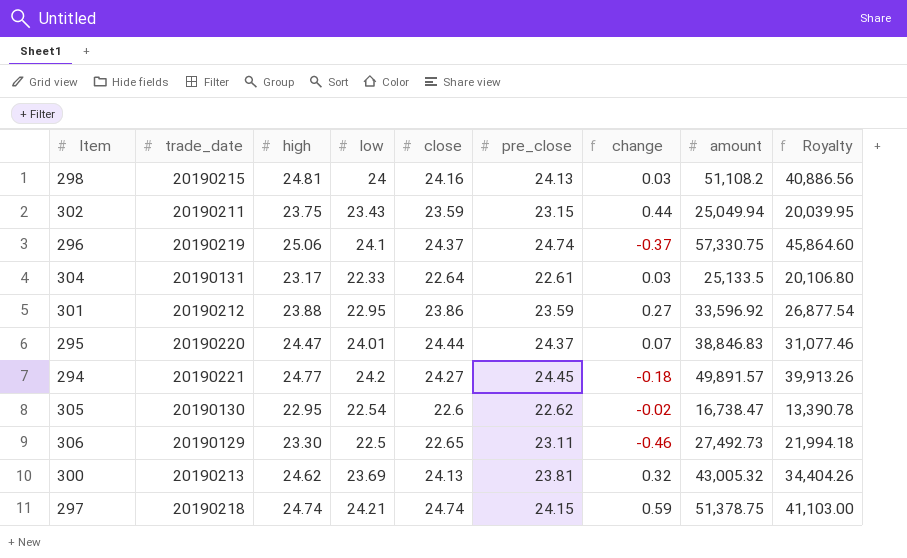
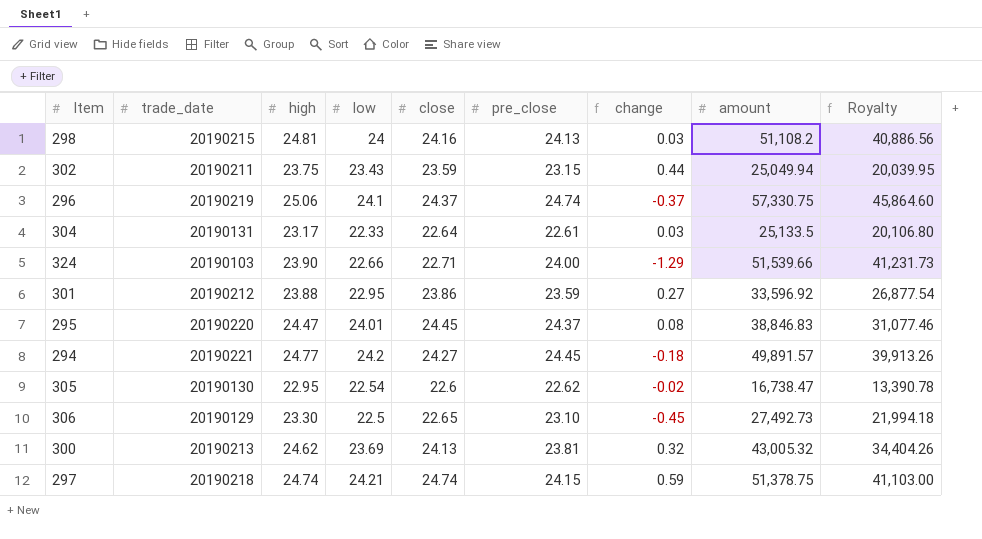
row 324: none -> 20190103 | 23.90 | 22.66 | 22.71 | 24.00 | -1.29 | 51,539.66 | 41,231.73
295 | close: 24.44 -> 24.45
295 | change: 0.07 -> 0.08
306 | pre_close: 23.11 -> 23.10
306 | change: -0.46 -> -0.45

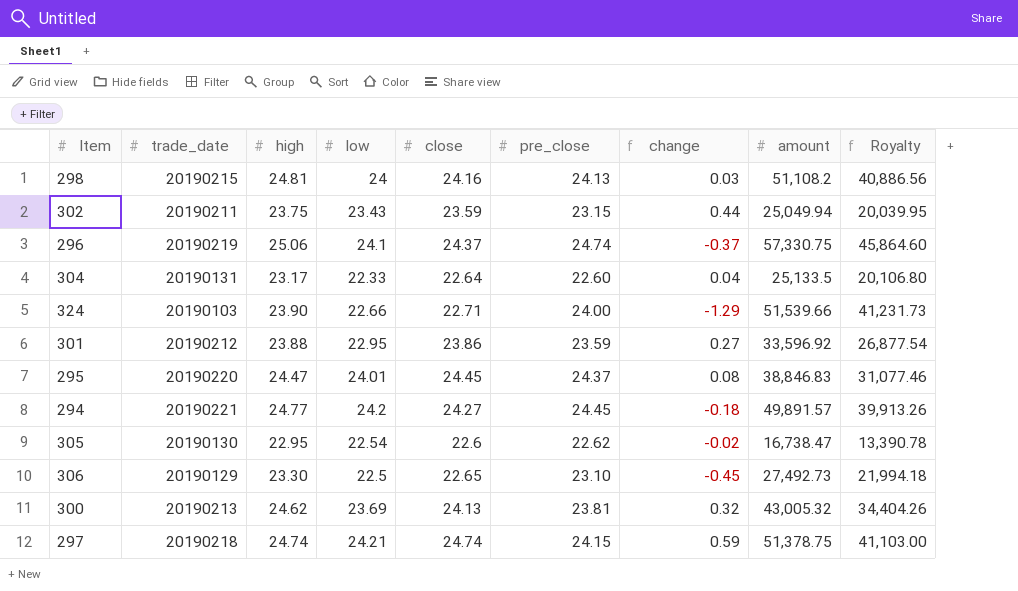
304 | pre_close: 22.61 -> 22.60
304 | change: 0.03 -> 0.04

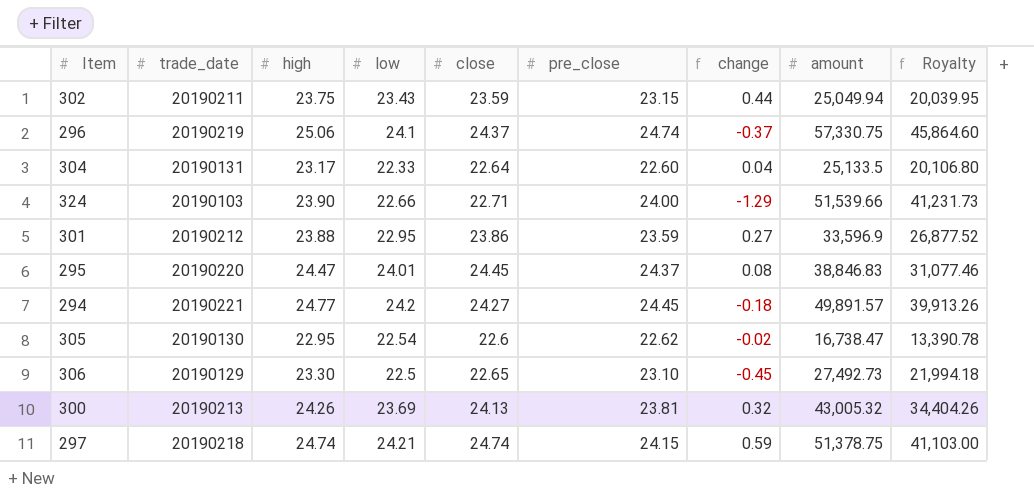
row 298: 20190215 | 24.81 | 24 | 24.16 | 24.13 | 0.03 | 51,108.2 | 40,886.56 -> none
301 | amount: 33,596.92 -> 33,596.9
301 | Royalty: 26,877.54 -> 26,877.52
300 | high: 24.62 -> 24.26

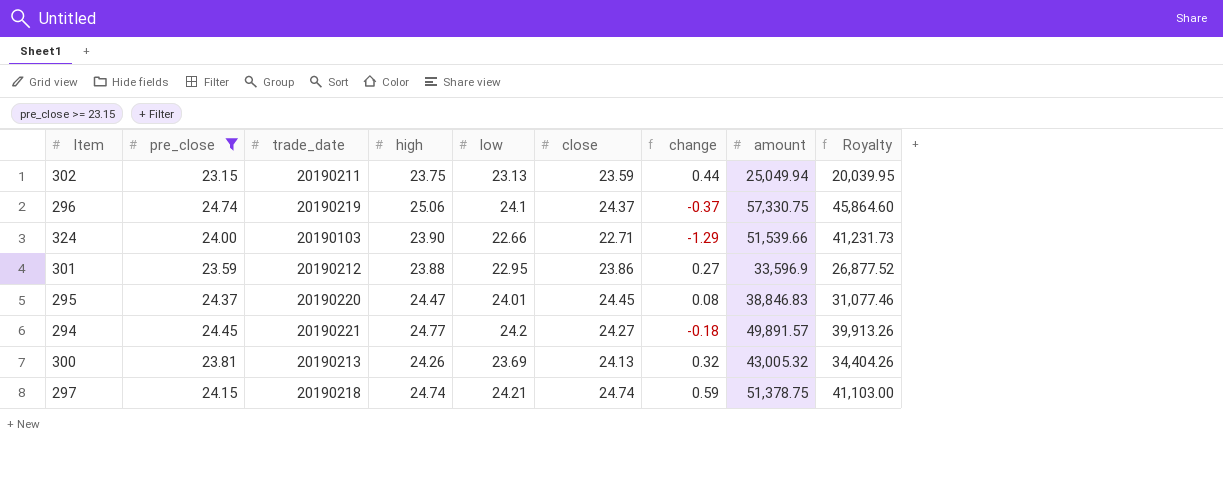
filter: none -> pre_close >= 23.15
column pre_close | position: 6 -> 2
302 | low: 23.43 -> 23.13

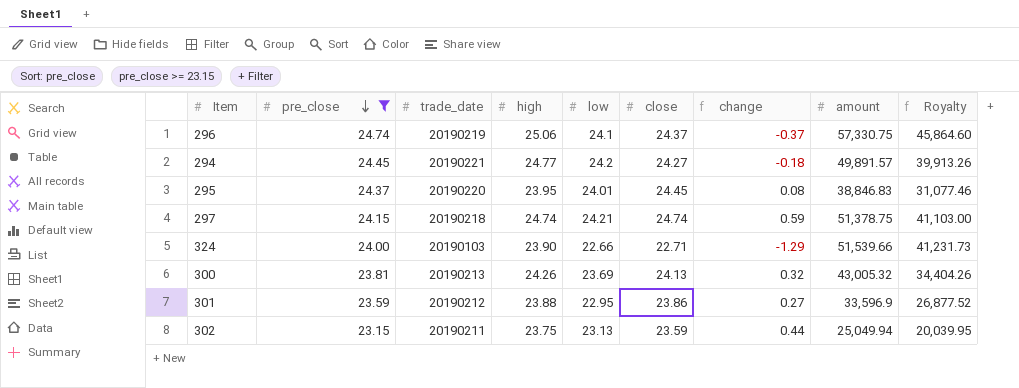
row order: none -> pre_close descending
295 | high: 24.47 -> 23.95

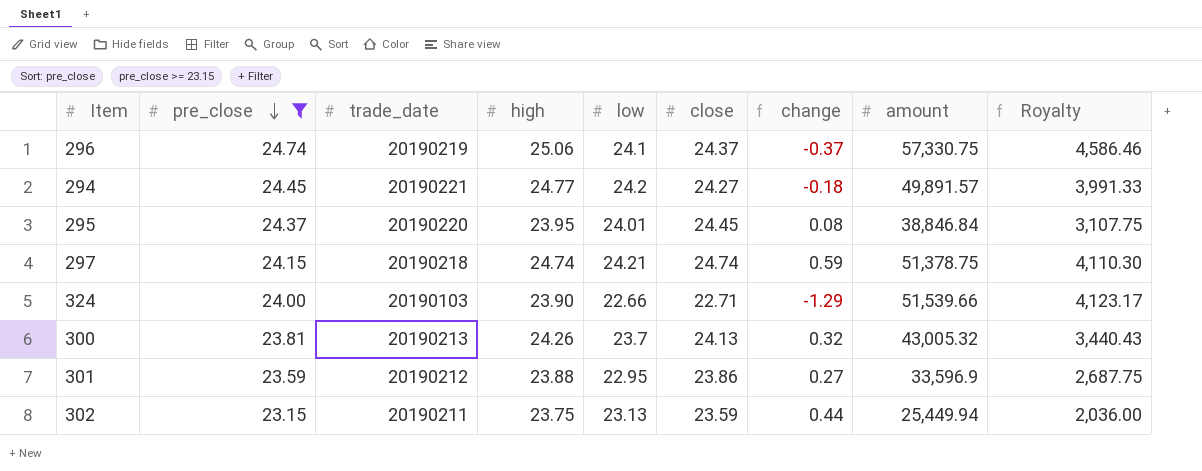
column Royalty | formula: [amount] * 0.8 -> [amount] * 0.08
295 | amount: 38,846.83 -> 38,846.84
300 | low: 23.69 -> 23.7
302 | amount: 25,049.94 -> 25,449.94

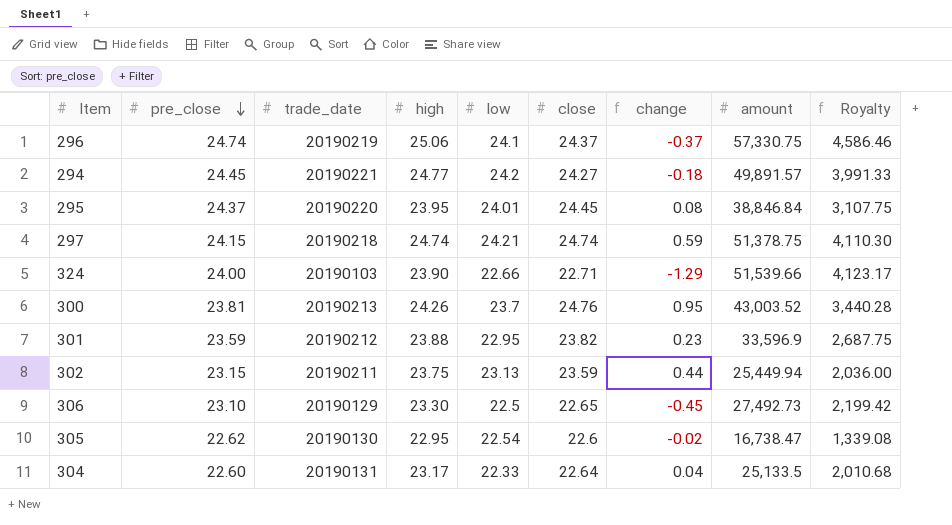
filter: pre_close >= 23.15 -> none
300 | close: 24.13 -> 24.76
300 | change: 0.32 -> 0.95
300 | amount: 43,005.32 -> 43,003.52
300 | Royalty: 3,440.43 -> 3,440.28
301 | close: 23.86 -> 23.82
301 | change: 0.27 -> 0.23

